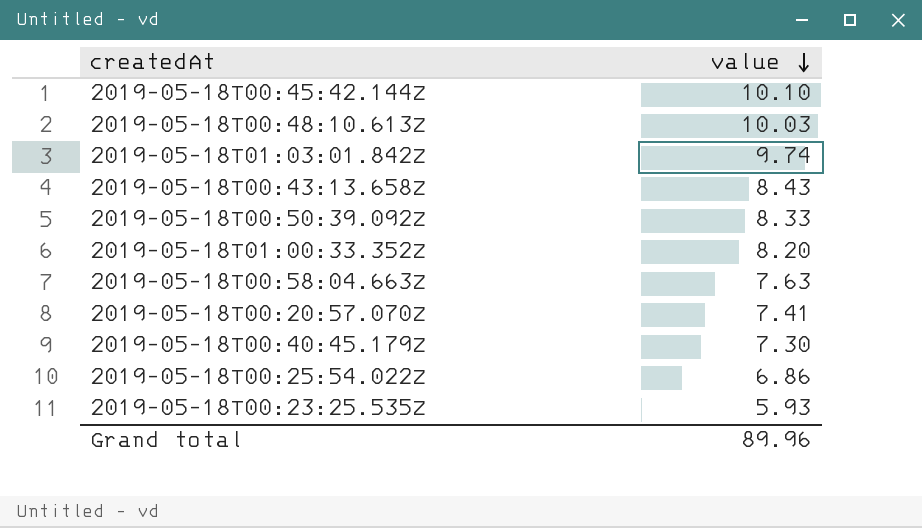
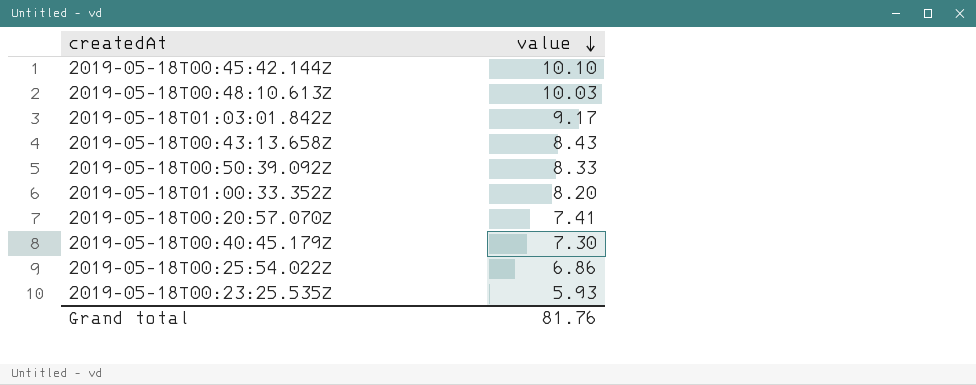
row 2019-05-18T00:58:04.663Z: 7.63 -> none
2019-05-18T01:03:01.842Z | value: 9.74 -> 9.17
Grand total | value: 89.96 -> 81.76

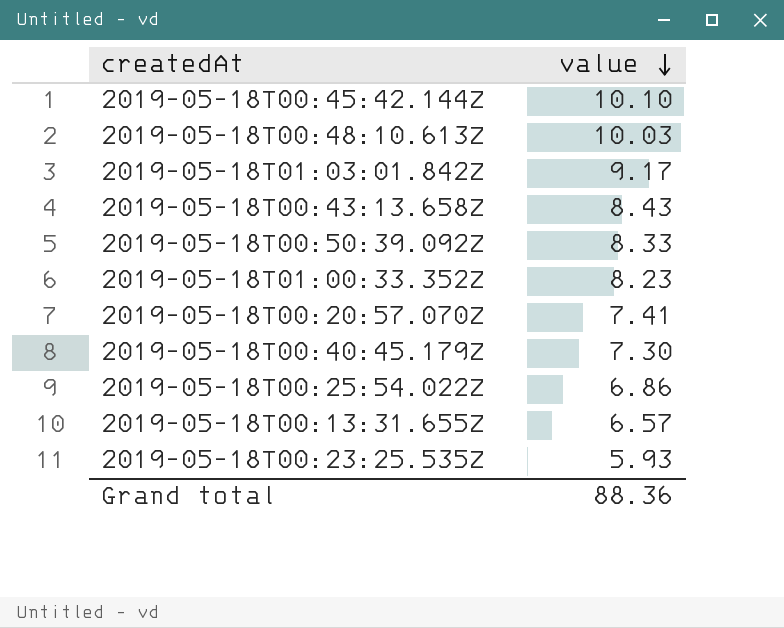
2019-05-18T01:00:33.352Z | value: 8.20 -> 8.23
row 2019-05-18T00:13:31.655Z: none -> 6.57
Grand total | value: 81.76 -> 88.36

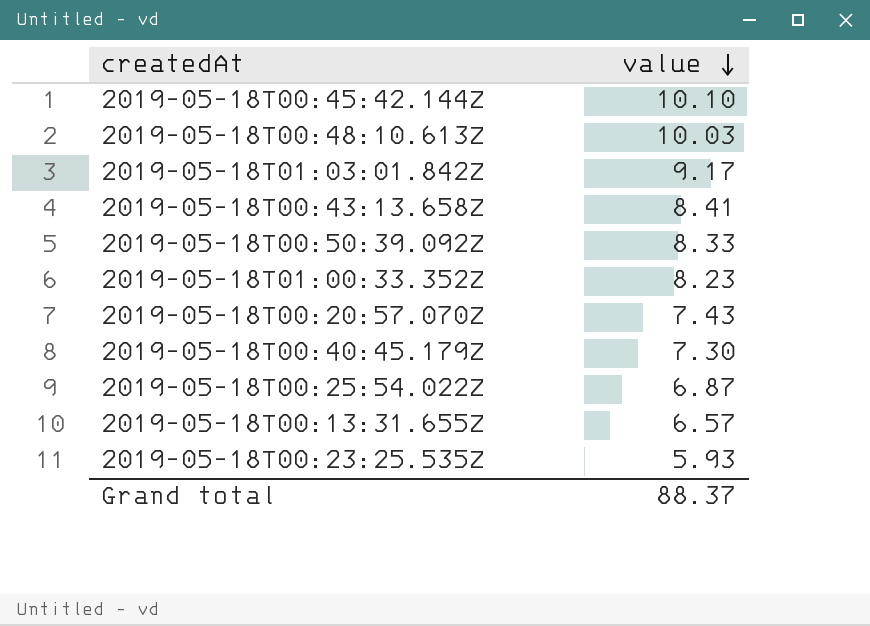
2019-05-18T00:43:13.658Z | value: 8.43 -> 8.41
2019-05-18T00:20:57.070Z | value: 7.41 -> 7.43
2019-05-18T00:25:54.022Z | value: 6.86 -> 6.87
Grand total | value: 88.36 -> 88.37

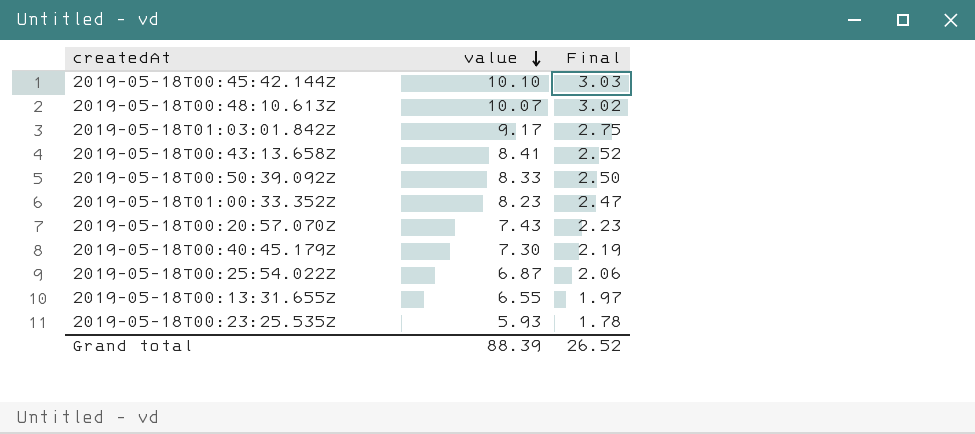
column Final | formula: none -> [value] * 0.3
2019-05-18T00:48:10.613Z | value: 10.03 -> 10.07
2019-05-18T00:13:31.655Z | value: 6.57 -> 6.55
Grand total | value: 88.37 -> 88.39

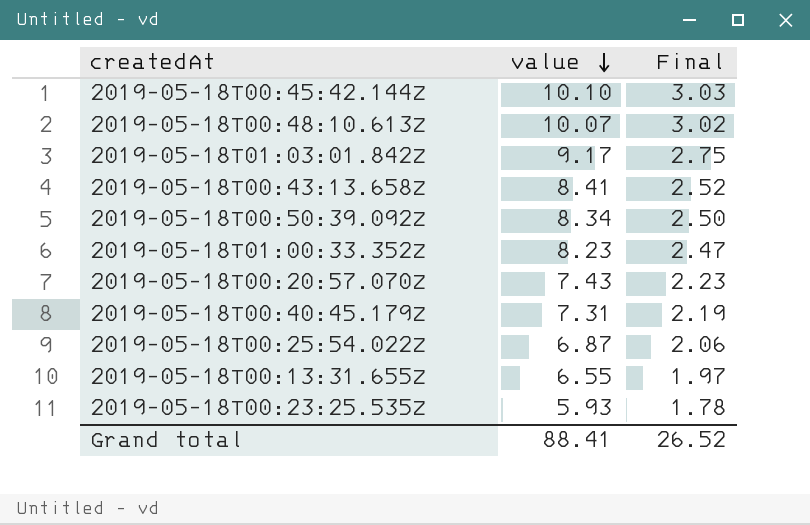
2019-05-18T00:50:39.092Z | value: 8.33 -> 8.34
2019-05-18T00:40:45.179Z | value: 7.30 -> 7.31
Grand total | value: 88.39 -> 88.41

